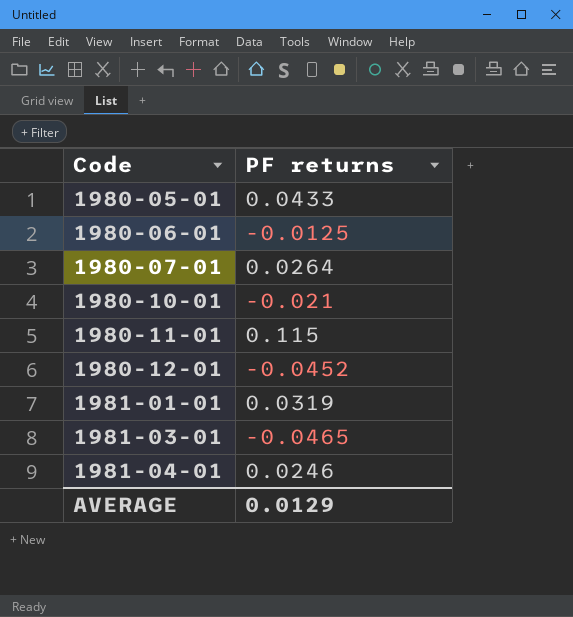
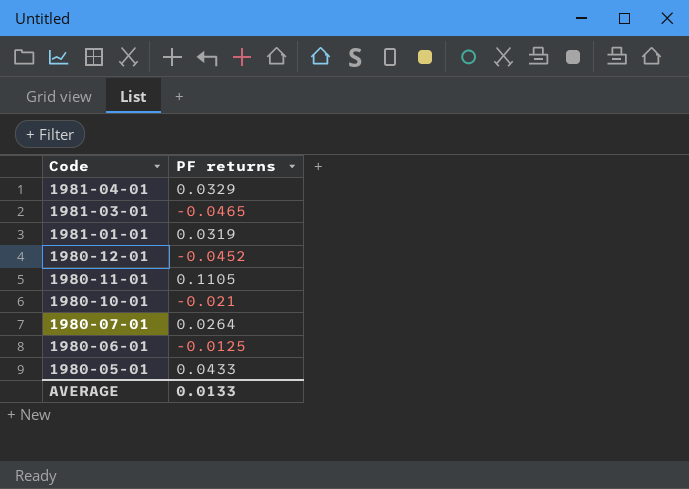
row order: Code ascending -> Code descending
1981-04-01 | PF returns: 0.0246 -> 0.0329
1980-11-01 | PF returns: 0.115 -> 0.1105
AVERAGE | PF returns: 0.0129 -> 0.0133

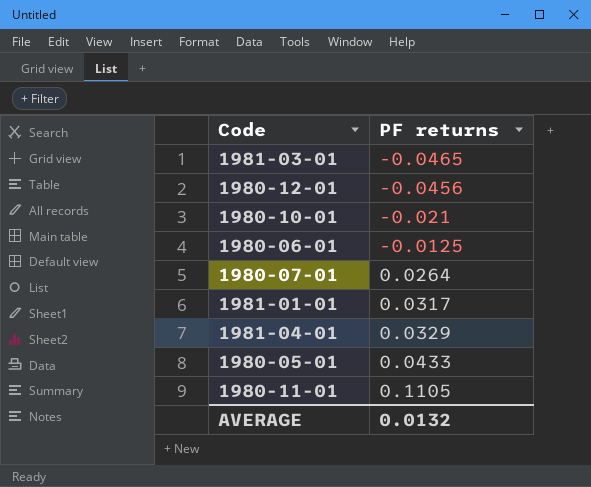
row order: Code descending -> PF returns ascending
1980-12-01 | PF returns: -0.0452 -> -0.0456
1981-01-01 | PF returns: 0.0319 -> 0.0317
AVERAGE | PF returns: 0.0133 -> 0.0132

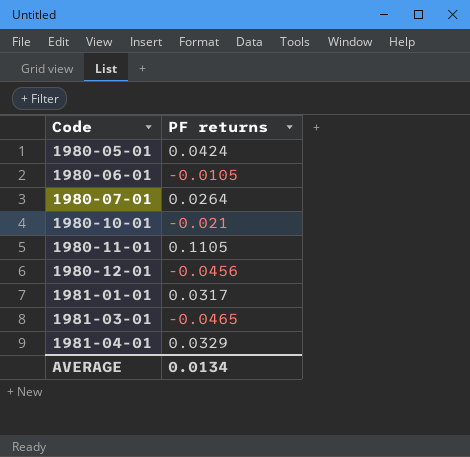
row order: PF returns ascending -> Code ascending
1980-05-01 | PF returns: 0.0433 -> 0.0424
1980-06-01 | PF returns: -0.0125 -> -0.0105
AVERAGE | PF returns: 0.0132 -> 0.0134

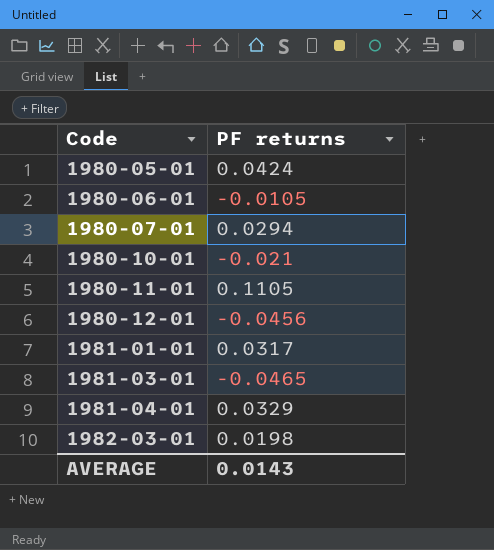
1980-07-01 | PF returns: 0.0264 -> 0.0294
row 1982-03-01: none -> 0.0198
AVERAGE | PF returns: 0.0134 -> 0.0143

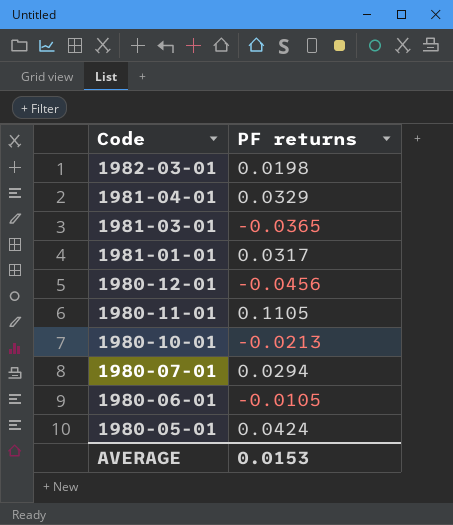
row order: Code ascending -> Code descending
1981-03-01 | PF returns: -0.0465 -> -0.0365
1980-10-01 | PF returns: -0.021 -> -0.0213
AVERAGE | PF returns: 0.0143 -> 0.0153

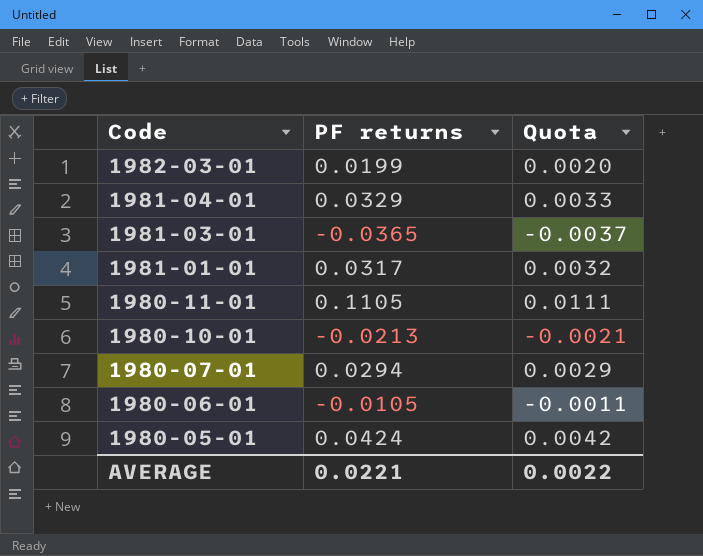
column Quota | formula: none -> [PF returns] * 0.1
row 1980-12-01: -0.0456 -> none
1982-03-01 | PF returns: 0.0198 -> 0.0199
AVERAGE | PF returns: 0.0153 -> 0.0221

